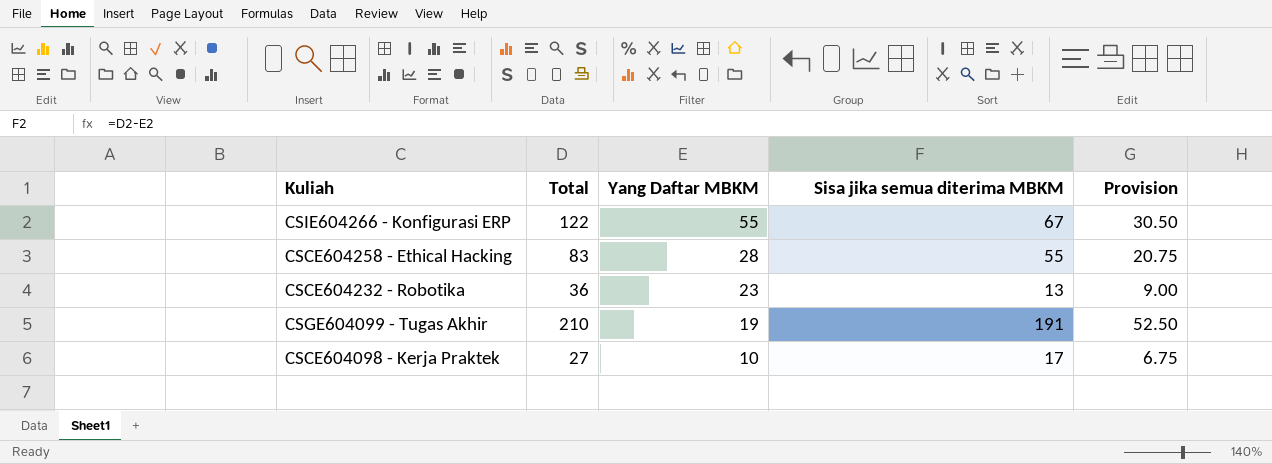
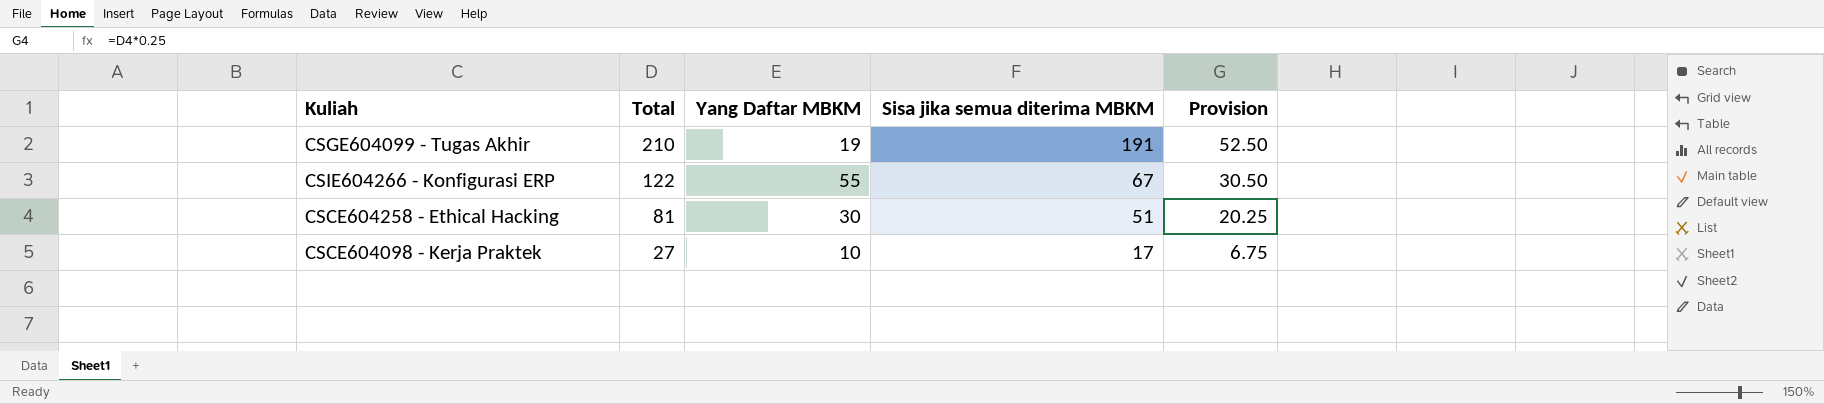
row order: Yang Daftar MBKM descending -> Total descending
row CSCE604232 - Robotika: 36 | 23 | 13 | 9.00 -> none
CSCE604258 - Ethical Hacking | Total: 83 -> 81
CSCE604258 - Ethical Hacking | Yang Daftar MBKM: 28 -> 30
CSCE604258 - Ethical Hacking | Sisa jika semua diterima MBKM: 55 -> 51
CSCE604258 - Ethical Hacking | Provision: 20.75 -> 20.25

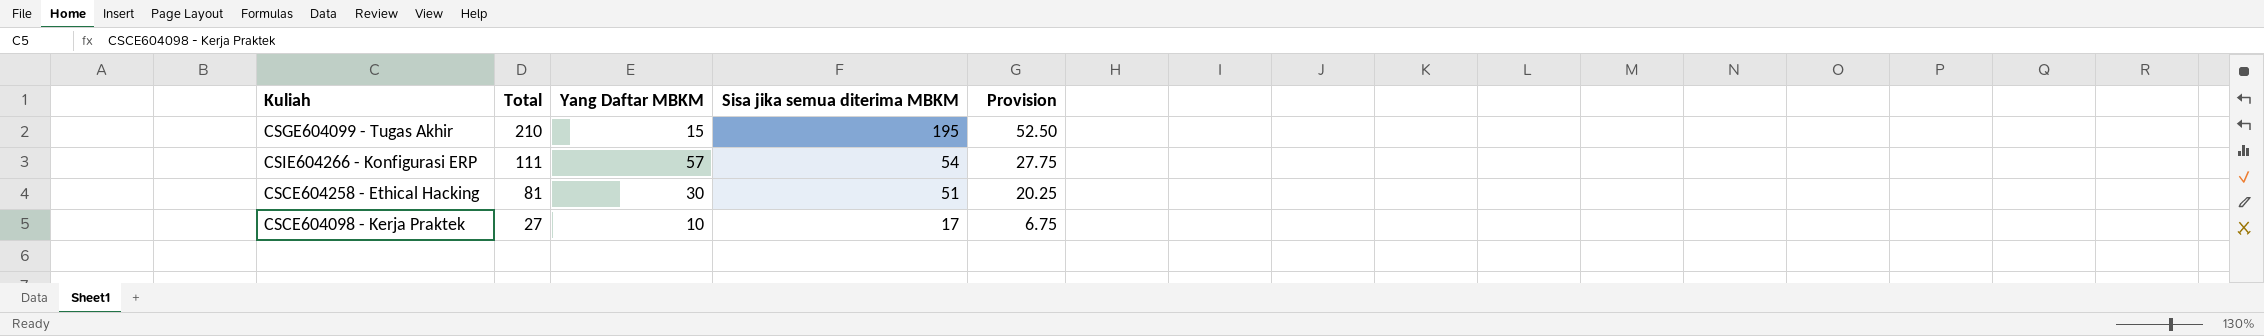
CSGE604099 - Tugas Akhir | Yang Daftar MBKM: 19 -> 15
CSGE604099 - Tugas Akhir | Sisa jika semua diterima MBKM: 191 -> 195
CSIE604266 - Konfigurasi ERP | Total: 122 -> 111
CSIE604266 - Konfigurasi ERP | Yang Daftar MBKM: 55 -> 57
CSIE604266 - Konfigurasi ERP | Sisa jika semua diterima MBKM: 67 -> 54
CSIE604266 - Konfigurasi ERP | Provision: 30.50 -> 27.75

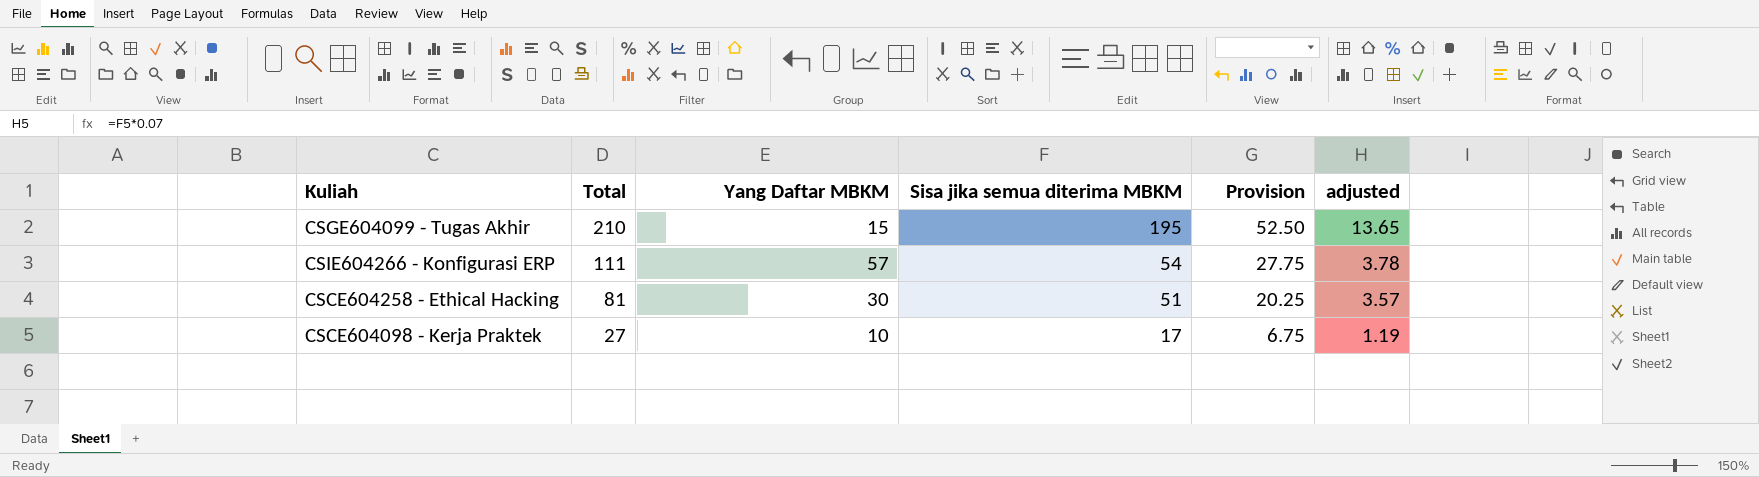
column adjusted | formula: none -> [Sisa jika semua diterima MBKM] * 0.07

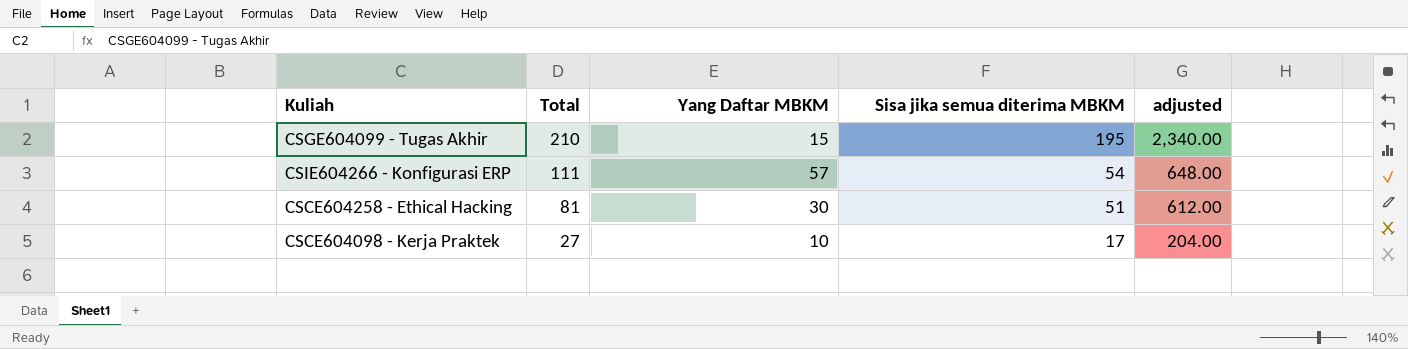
column Provision | formula: [Total] * 0.25 -> none
column adjusted | formula: [Sisa jika semua diterima MBKM] * 0.07 -> [Sisa jika semua diterima MBKM] * 12

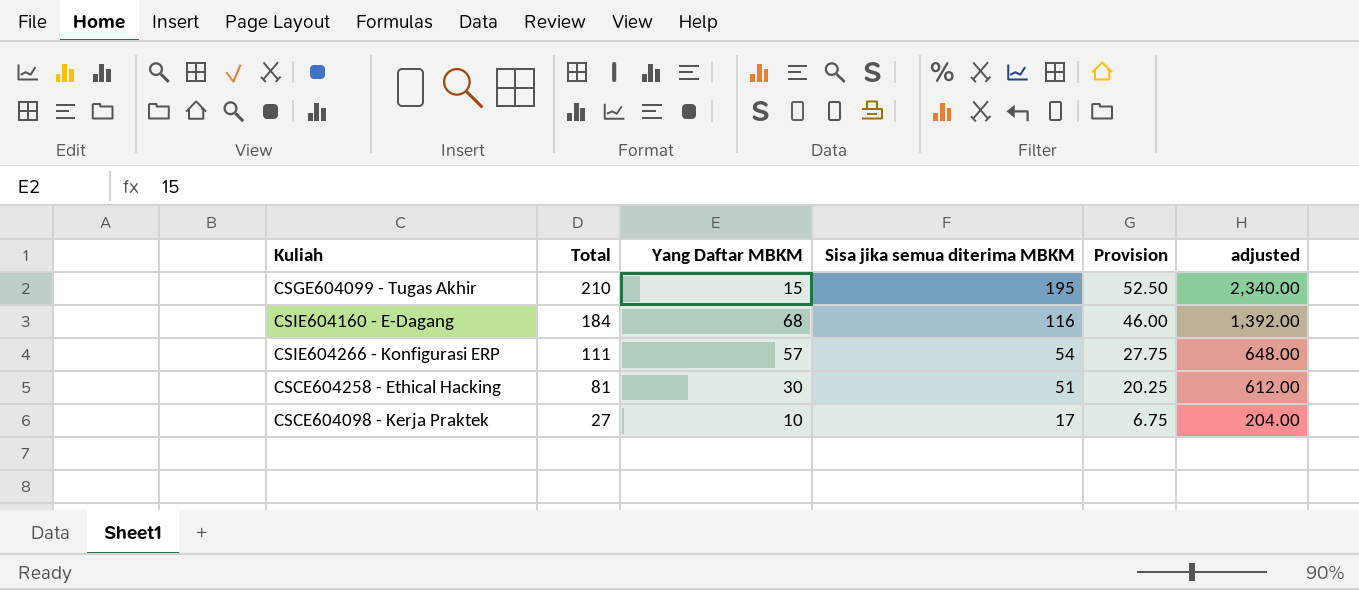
column Provision | formula: none -> [Total] * 0.25
row CSIE604160 - E-Dagang: none -> 184 | 68 | 116 | 46.00 | 1,392.00

